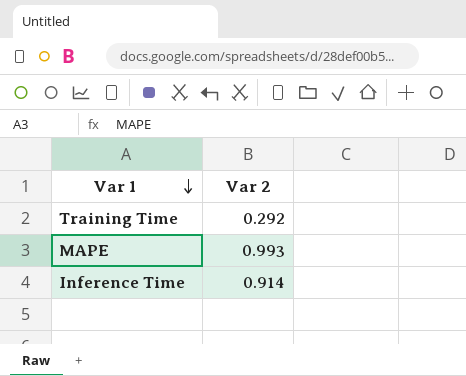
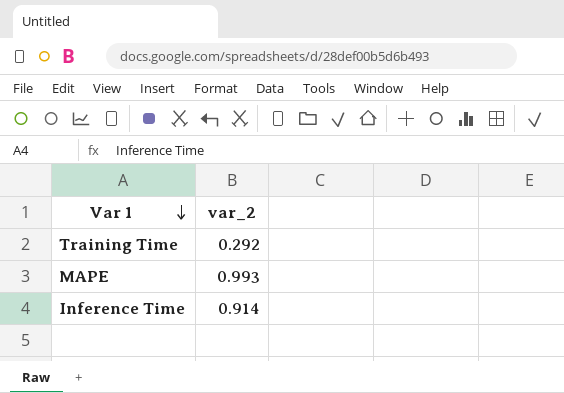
column name: Var 2 -> var_2

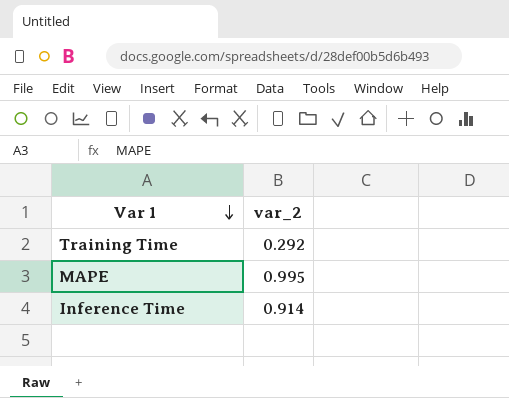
MAPE | var_2: 0.993 -> 0.995

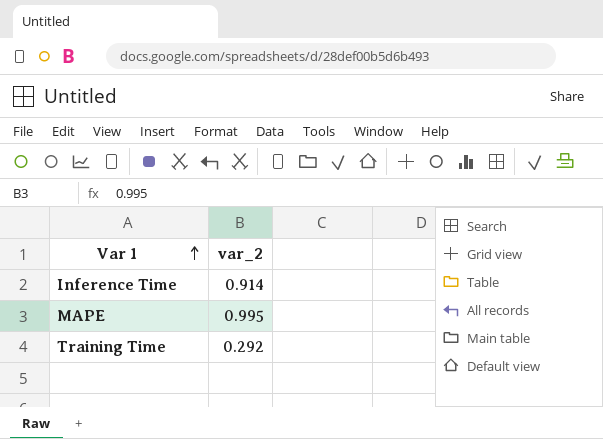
row order: Var 1 descending -> Var 1 ascending

